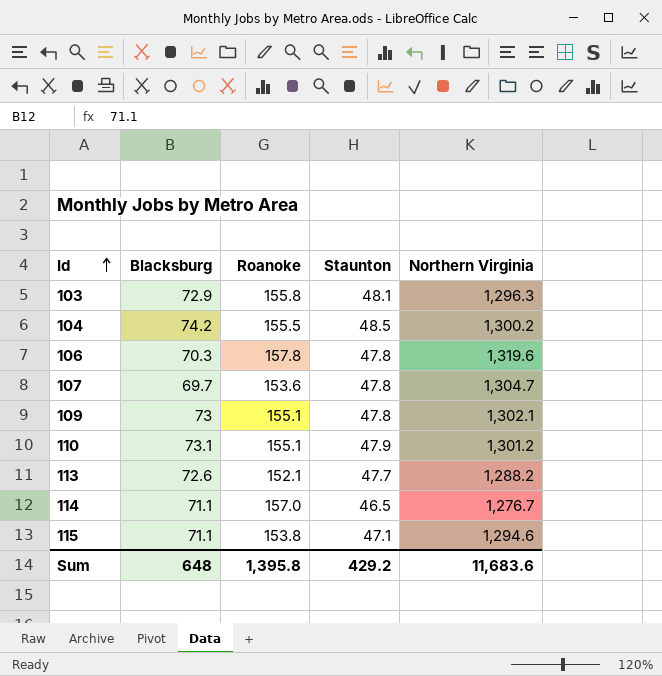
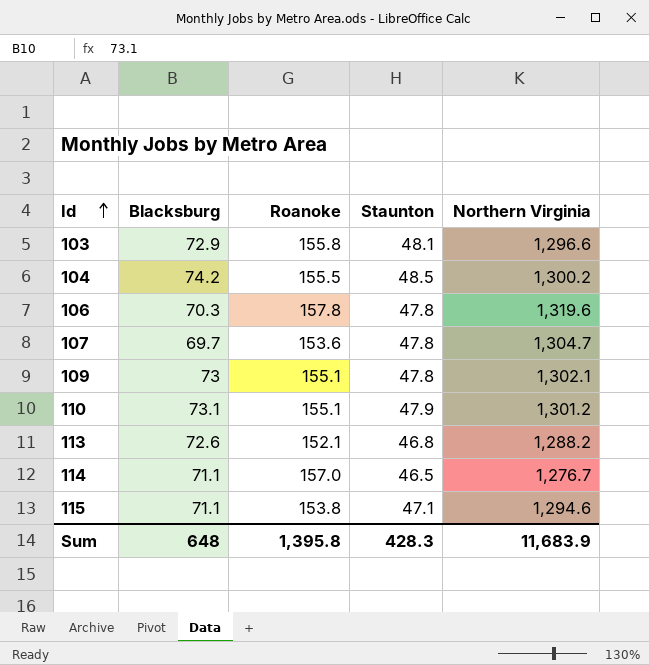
103 | Northern Virginia: 1,296.3 -> 1,296.6
113 | Staunton: 47.7 -> 46.8
Sum | Staunton: 429.2 -> 428.3
Sum | Northern Virginia: 11,683.6 -> 11,683.9

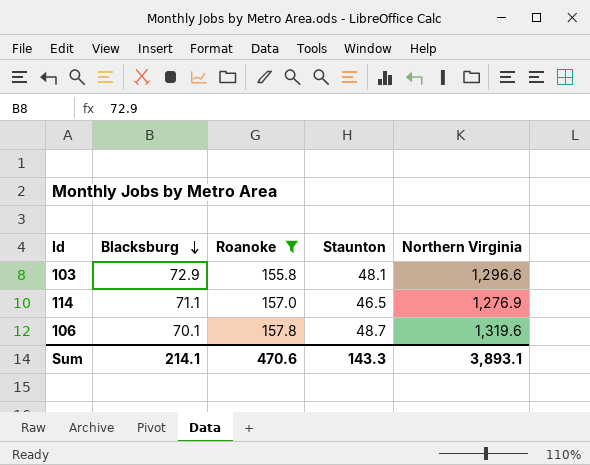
filter: none -> Roanoke >= 155.8
row order: Id ascending -> Blacksburg descending
114 | Northern Virginia: 1,276.7 -> 1,276.9
106 | Blacksburg: 70.3 -> 70.1
106 | Staunton: 47.8 -> 48.7
Sum | Blacksburg: 648 -> 214.1
Sum | Roanoke: 1,395.8 -> 470.6
Sum | Staunton: 428.3 -> 143.3
Sum | Northern Virginia: 11,683.9 -> 3,893.1

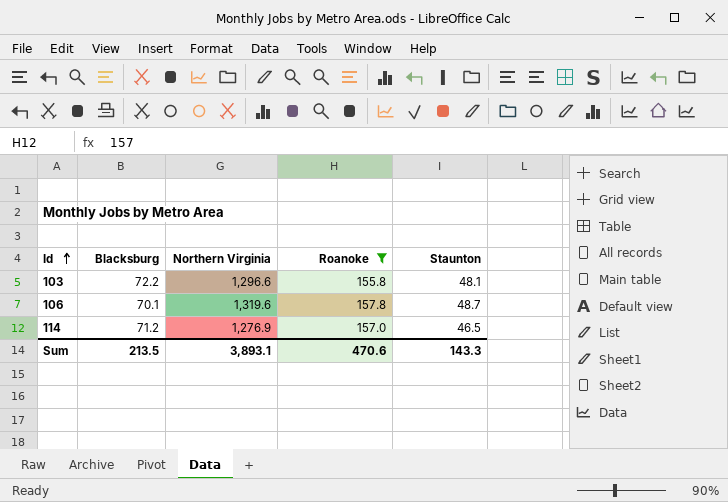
row order: Blacksburg descending -> Id ascending
column Northern Virginia | position: 5 -> 3
103 | Blacksburg: 72.9 -> 72.2
114 | Blacksburg: 71.1 -> 71.2
Sum | Blacksburg: 214.1 -> 213.5

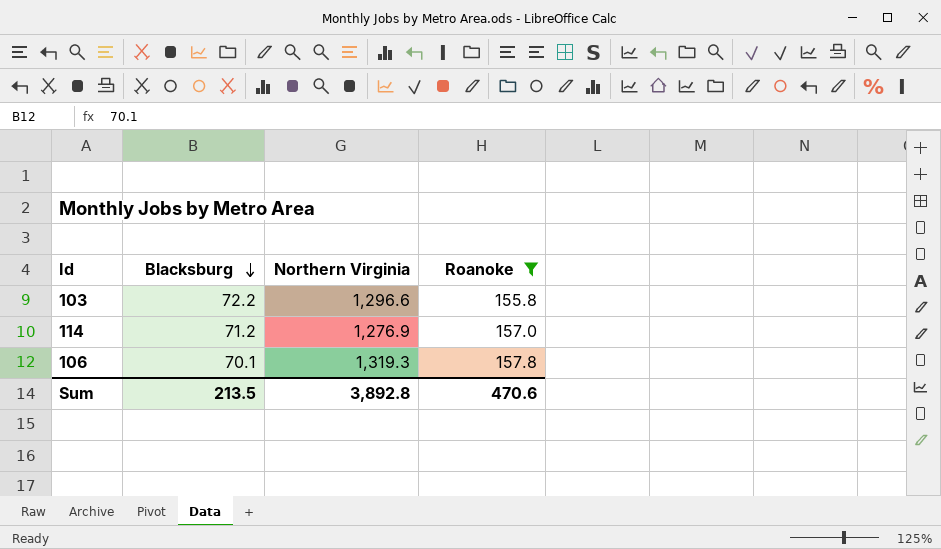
row order: Id ascending -> Blacksburg descending
column Staunton | position: 5 -> none
106 | Northern Virginia: 1,319.6 -> 1,319.3
Sum | Northern Virginia: 3,893.1 -> 3,892.8

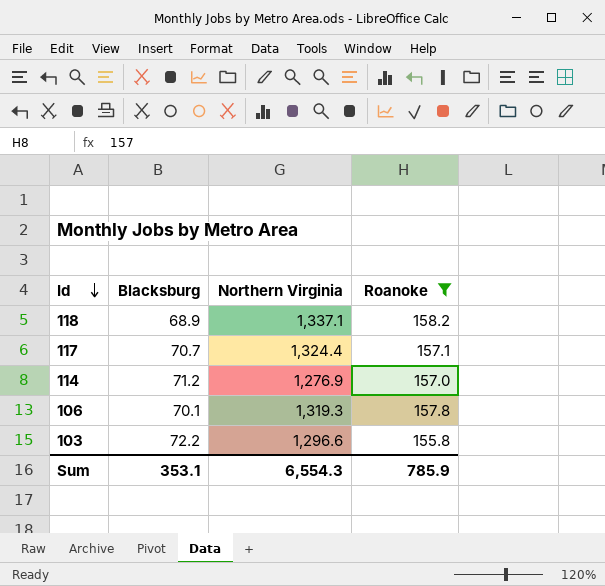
row order: Blacksburg descending -> Id descending
row 118: none -> 68.9 | 1,337.1 | 158.2
row 117: none -> 70.7 | 1,324.4 | 157.1
Sum | Blacksburg: 213.5 -> 353.1
Sum | Northern Virginia: 3,892.8 -> 6,554.3
Sum | Roanoke: 470.6 -> 785.9

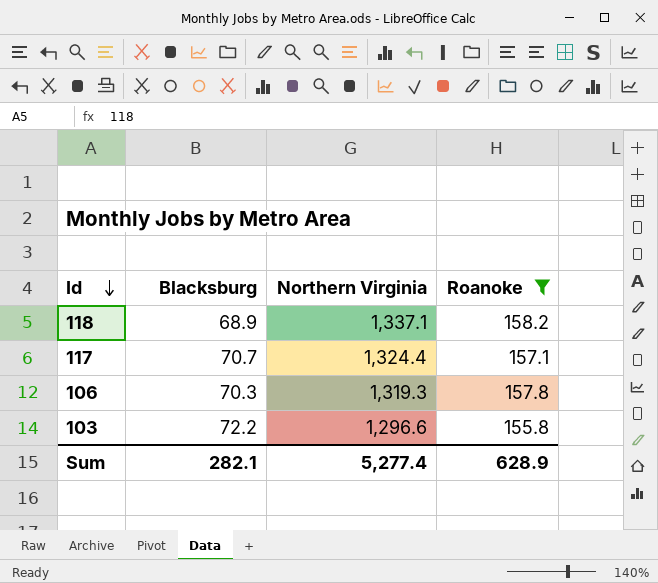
row 114: 71.2 | 1,276.9 | 157.0 -> none
106 | Blacksburg: 70.1 -> 70.3
Sum | Blacksburg: 353.1 -> 282.1
Sum | Northern Virginia: 6,554.3 -> 5,277.4
Sum | Roanoke: 785.9 -> 628.9

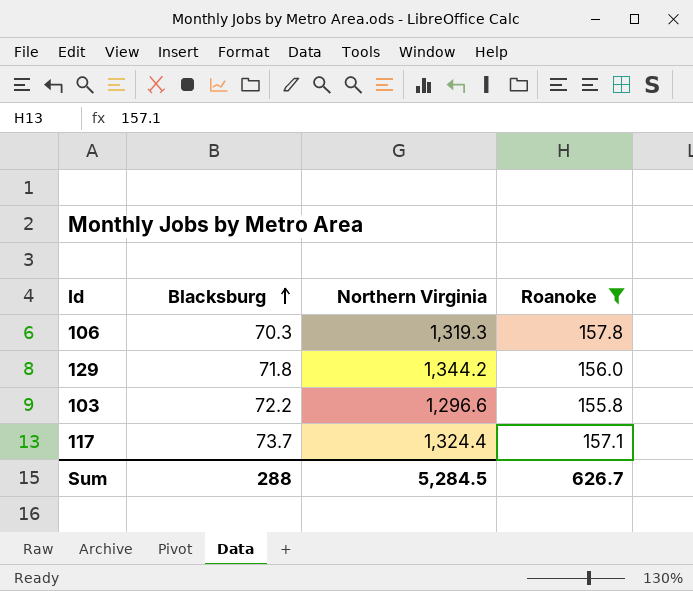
row order: Id descending -> Blacksburg ascending
row 118: 68.9 | 1,337.1 | 158.2 -> none
row 129: none -> 71.8 | 1,344.2 | 156.0
117 | Blacksburg: 70.7 -> 73.7
Sum | Blacksburg: 282.1 -> 288
Sum | Northern Virginia: 5,277.4 -> 5,284.5
Sum | Roanoke: 628.9 -> 626.7

